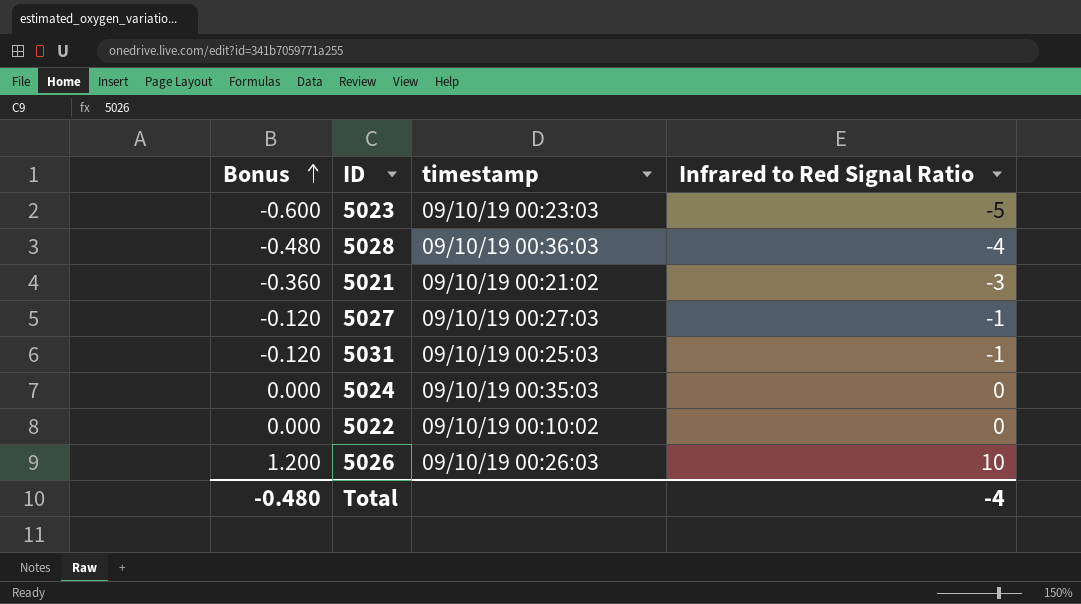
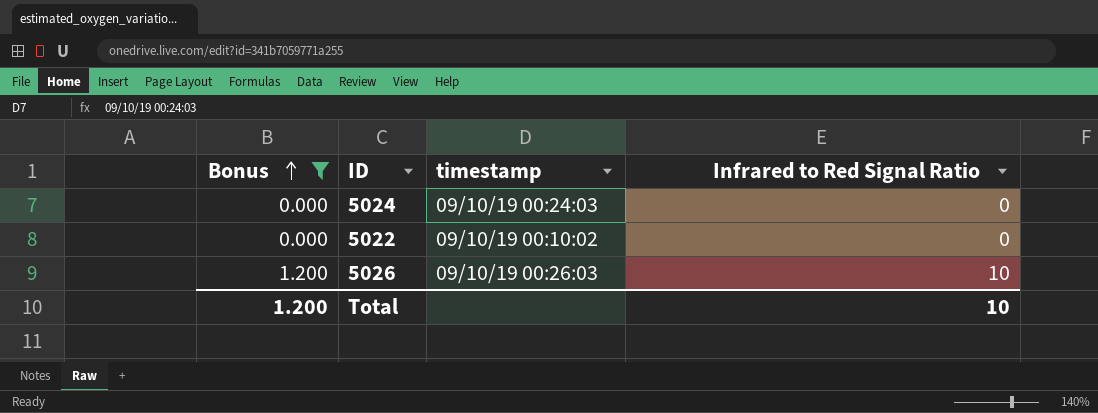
filter: none -> Bonus >= 0.000
5024 | timestamp: 09/10/19 00:35:03 -> 09/10/19 00:24:03
Total | Bonus: -0.480 -> 1.200
Total | Infrared to Red Signal Ratio: -4 -> 10

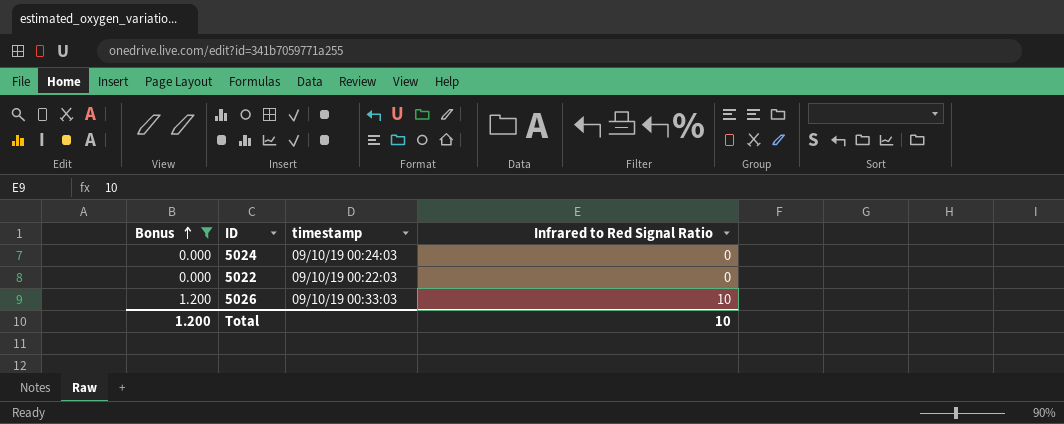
5022 | timestamp: 09/10/19 00:10:02 -> 09/10/19 00:22:03
5026 | timestamp: 09/10/19 00:26:03 -> 09/10/19 00:33:03

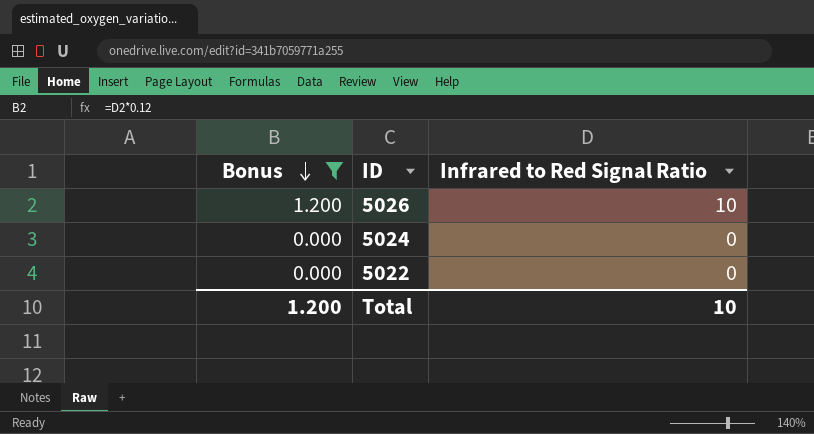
row order: Bonus ascending -> Bonus descending
column timestamp | position: 3 -> none

